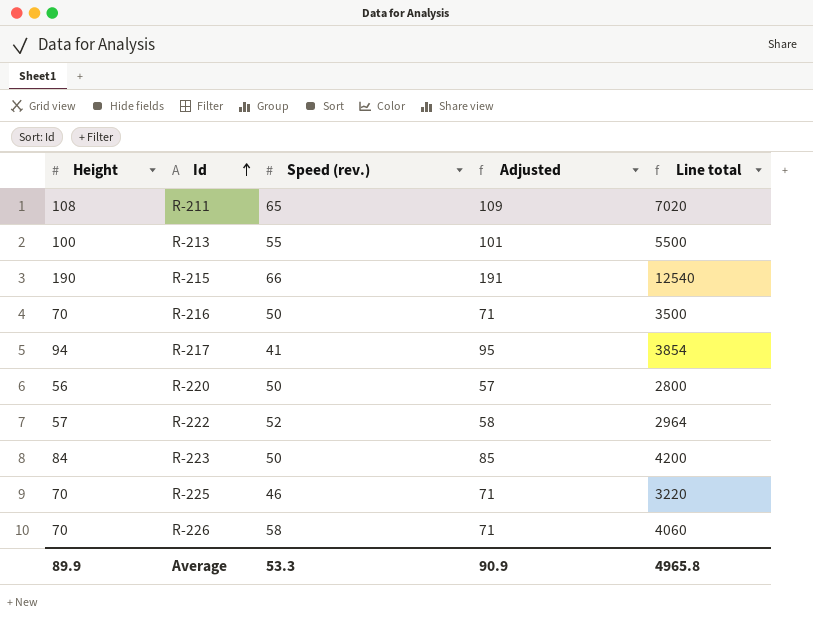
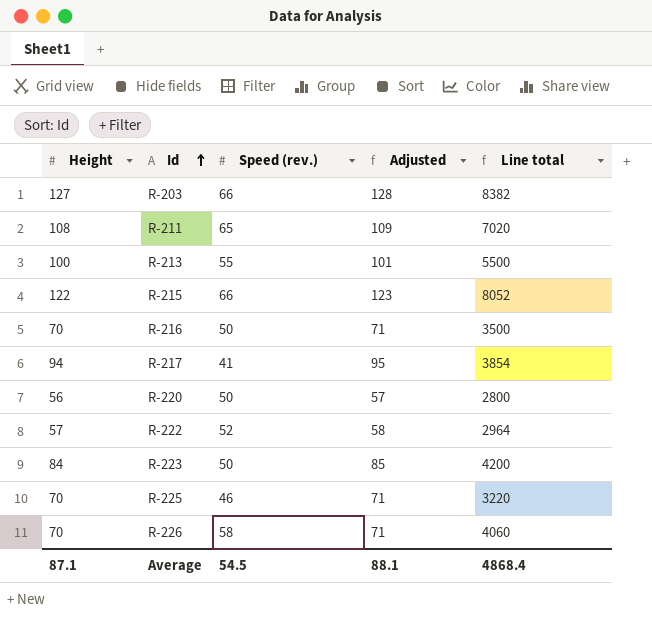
row R-203: none -> 127 | 66 | 128 | 8382
R-215 | Height: 190 -> 122
R-215 | Adjusted: 191 -> 123
R-215 | Line total: 12540 -> 8052
Average | Height: 89.9 -> 87.1
Average | Speed (rev.): 53.3 -> 54.5
Average | Adjusted: 90.9 -> 88.1
Average | Line total: 4965.8 -> 4868.4

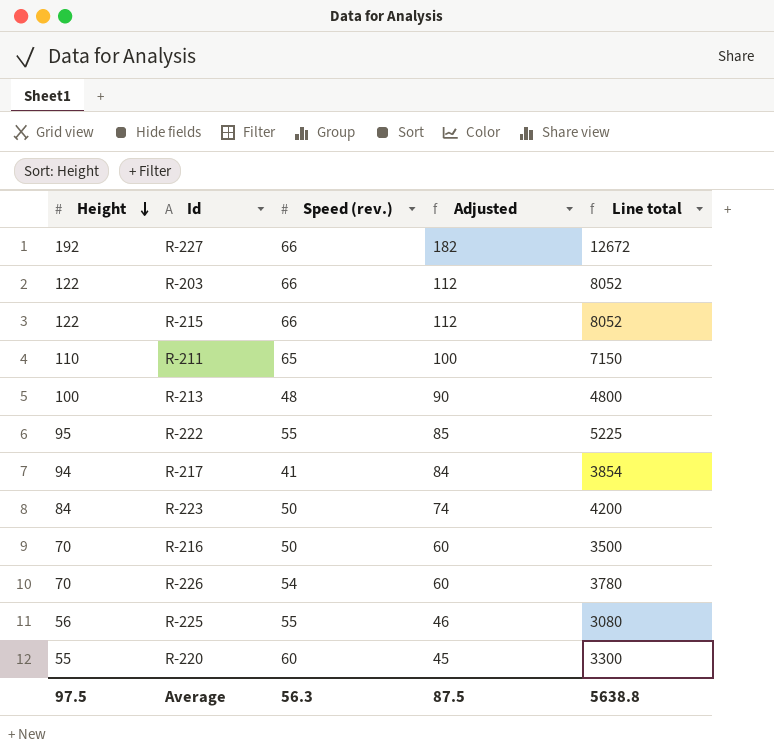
row order: Id ascending -> Height descending
column Adjusted | formula: [Height] + 1 -> [Height] - 10
row R-227: none -> 192 | 66 | 182 | 12672
R-203 | Height: 127 -> 122
R-203 | Line total: 8382 -> 8052
R-211 | Height: 108 -> 110
R-211 | Line total: 7020 -> 7150
R-213 | Speed (rev.): 55 -> 48
R-213 | Line total: 5500 -> 4800
R-222 | Height: 57 -> 95
R-222 | Speed (rev.): 52 -> 55
R-222 | Line total: 2964 -> 5225
R-226 | Speed (rev.): 58 -> 54
R-226 | Line total: 4060 -> 3780
R-225 | Height: 70 -> 56
R-225 | Speed (rev.): 46 -> 55
R-225 | Line total: 3220 -> 3080
R-220 | Height: 56 -> 55
R-220 | Speed (rev.): 50 -> 60
R-220 | Line total: 2800 -> 3300
Average | Height: 87.1 -> 97.5
Average | Speed (rev.): 54.5 -> 56.3
Average | Adjusted: 88.1 -> 87.5
Average | Line total: 4868.4 -> 5638.8

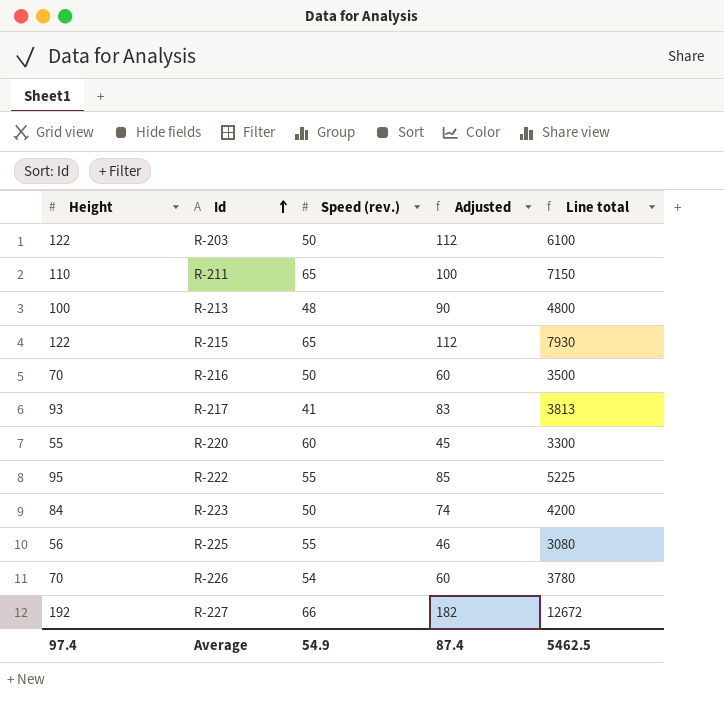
row order: Height descending -> Id ascending
R-203 | Speed (rev.): 66 -> 50
R-203 | Line total: 8052 -> 6100
R-215 | Speed (rev.): 66 -> 65
R-215 | Line total: 8052 -> 7930
R-217 | Height: 94 -> 93
R-217 | Adjusted: 84 -> 83
R-217 | Line total: 3854 -> 3813
Average | Height: 97.5 -> 97.4
Average | Speed (rev.): 56.3 -> 54.9
Average | Adjusted: 87.5 -> 87.4
Average | Line total: 5638.8 -> 5462.5

